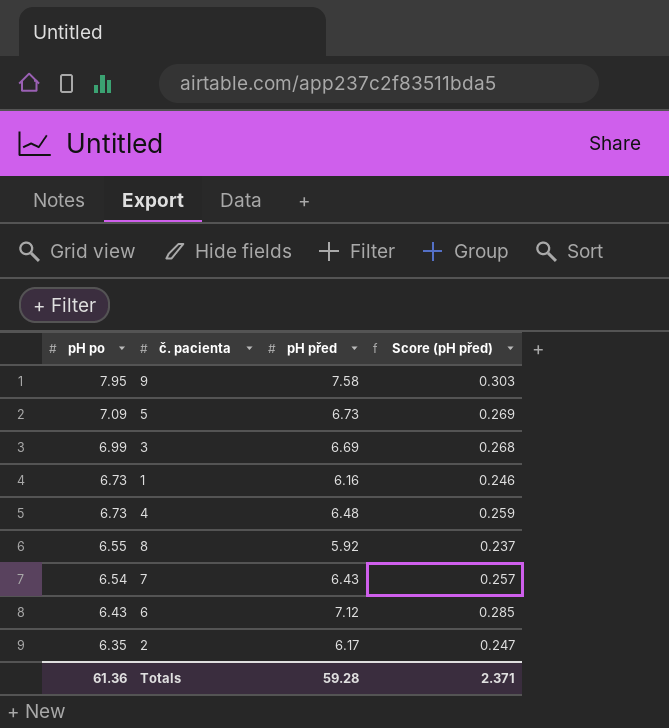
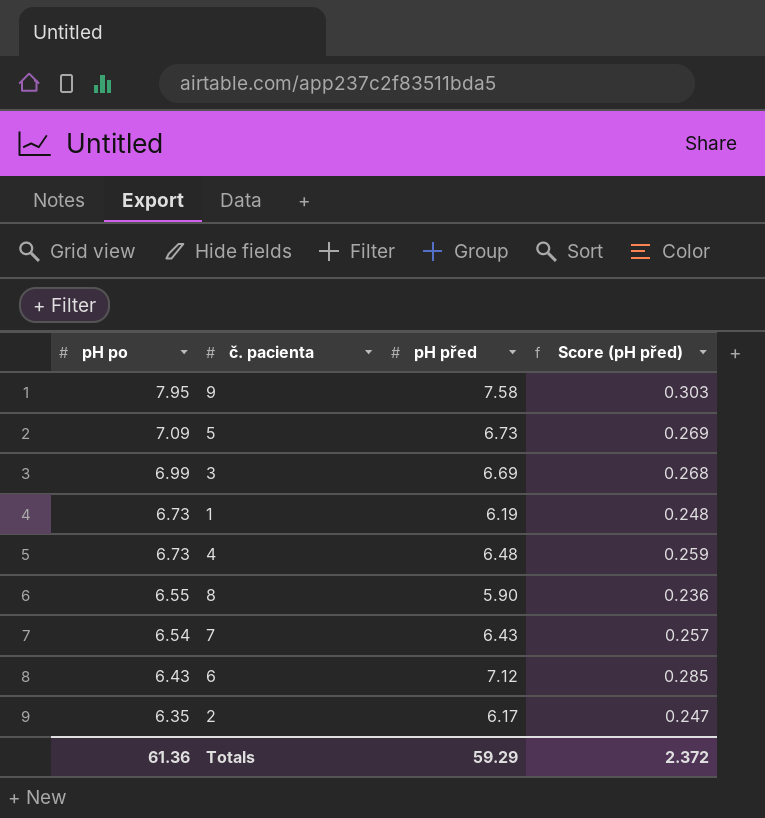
1 | pH před: 6.16 -> 6.19
1 | Score (pH před): 0.246 -> 0.248
8 | pH před: 5.92 -> 5.90
8 | Score (pH před): 0.237 -> 0.236
Totals | pH před: 59.28 -> 59.29
Totals | Score (pH před): 2.371 -> 2.372

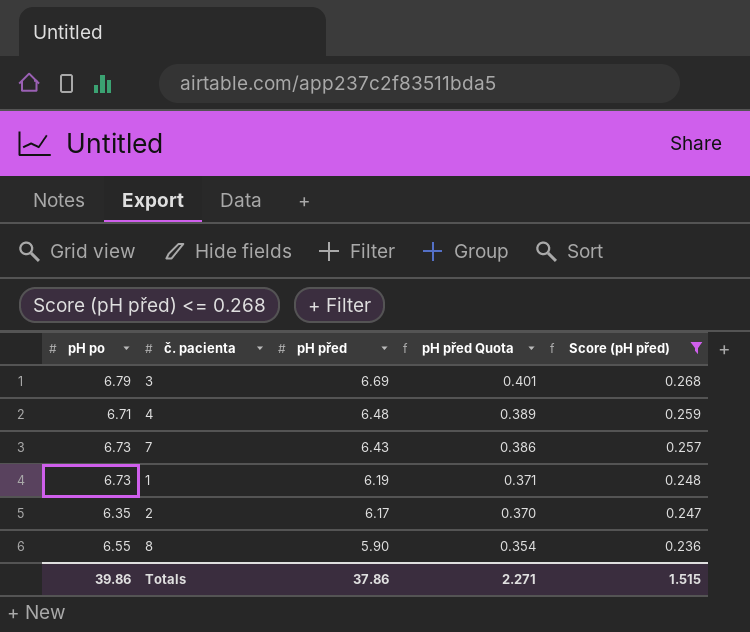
filter: none -> Score (pH před) <= 0.268
row order: pH po descending -> pH před descending
column pH před Quota | formula: none -> [pH před] * 0.06
3 | pH po: 6.99 -> 6.79
4 | pH po: 6.73 -> 6.71
7 | pH po: 6.54 -> 6.73
Totals | pH po: 61.36 -> 39.86
Totals | pH před: 59.29 -> 37.86
Totals | Score (pH před): 2.372 -> 1.515

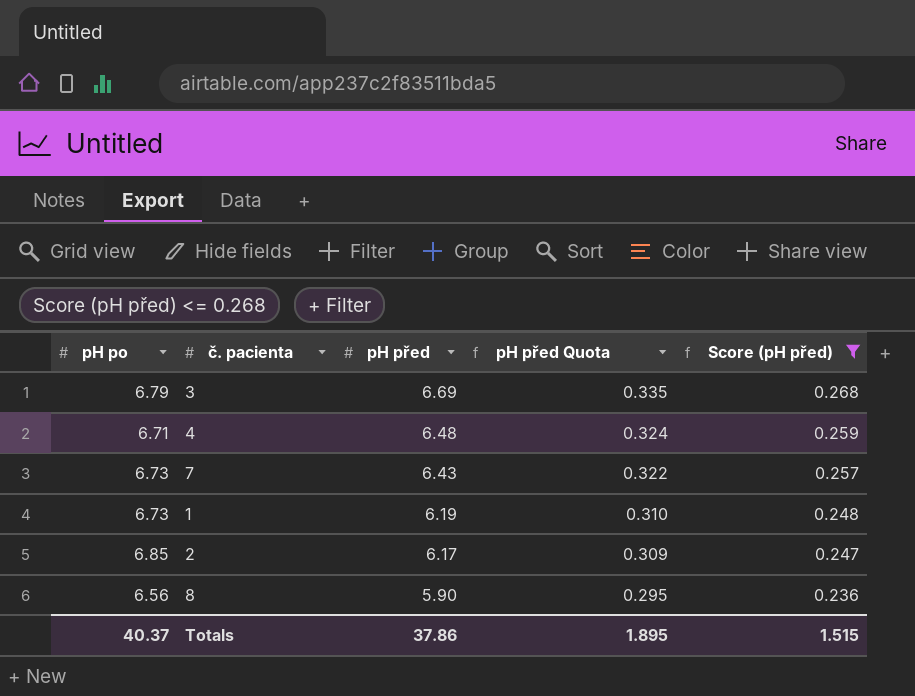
column pH před Quota | formula: [pH před] * 0.06 -> [pH před] * 0.05
2 | pH po: 6.35 -> 6.85
8 | pH po: 6.55 -> 6.56
Totals | pH po: 39.86 -> 40.37
Totals | pH před Quota: 2.271 -> 1.895

